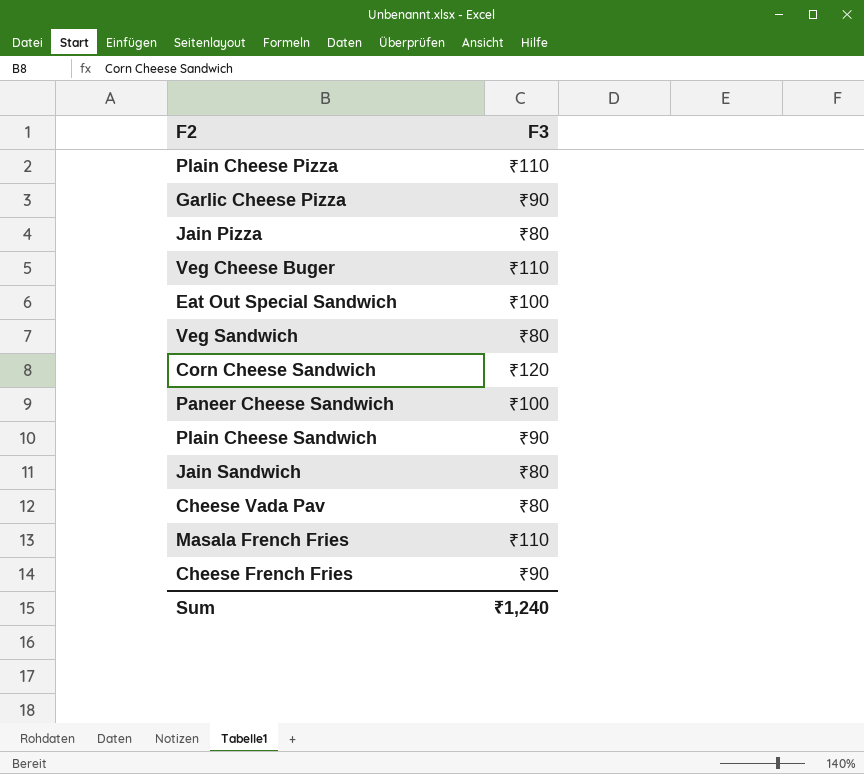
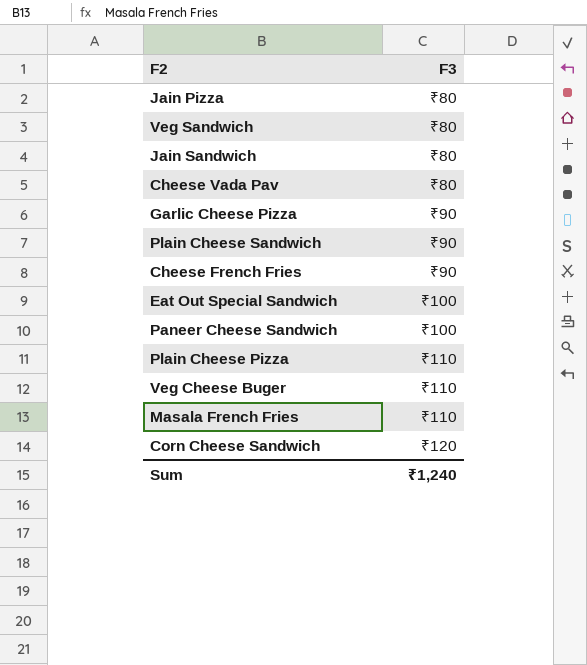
row order: none -> F3 ascending

